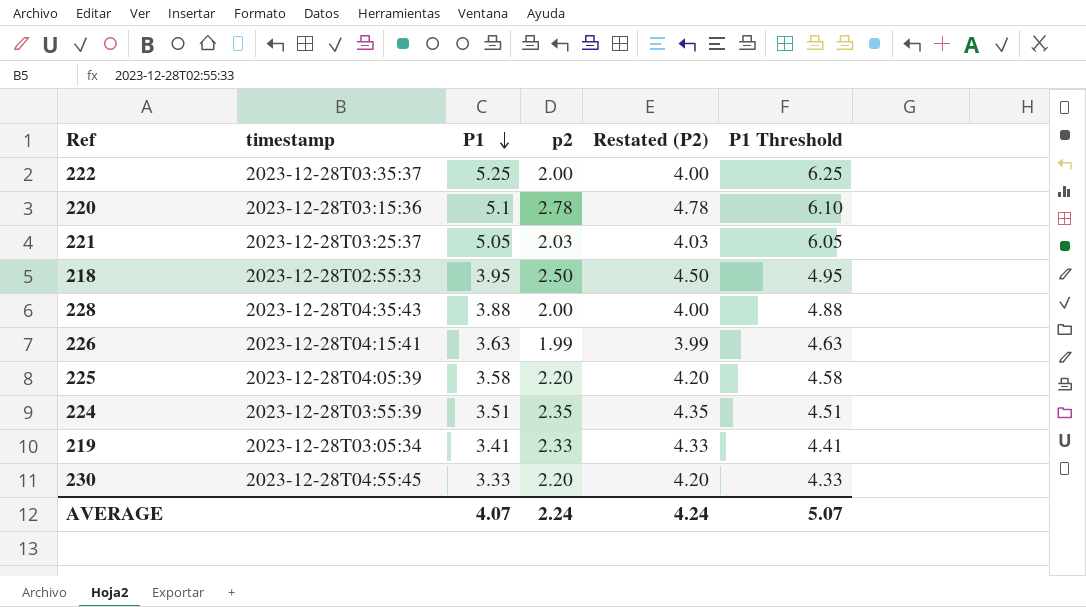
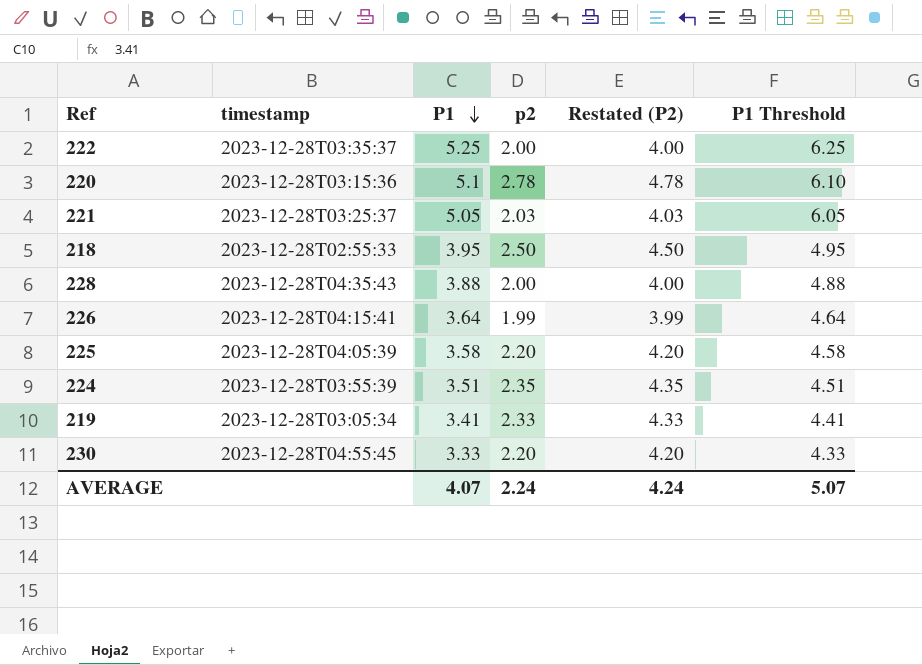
226 | P1: 3.63 -> 3.64
226 | P1 Threshold: 4.63 -> 4.64

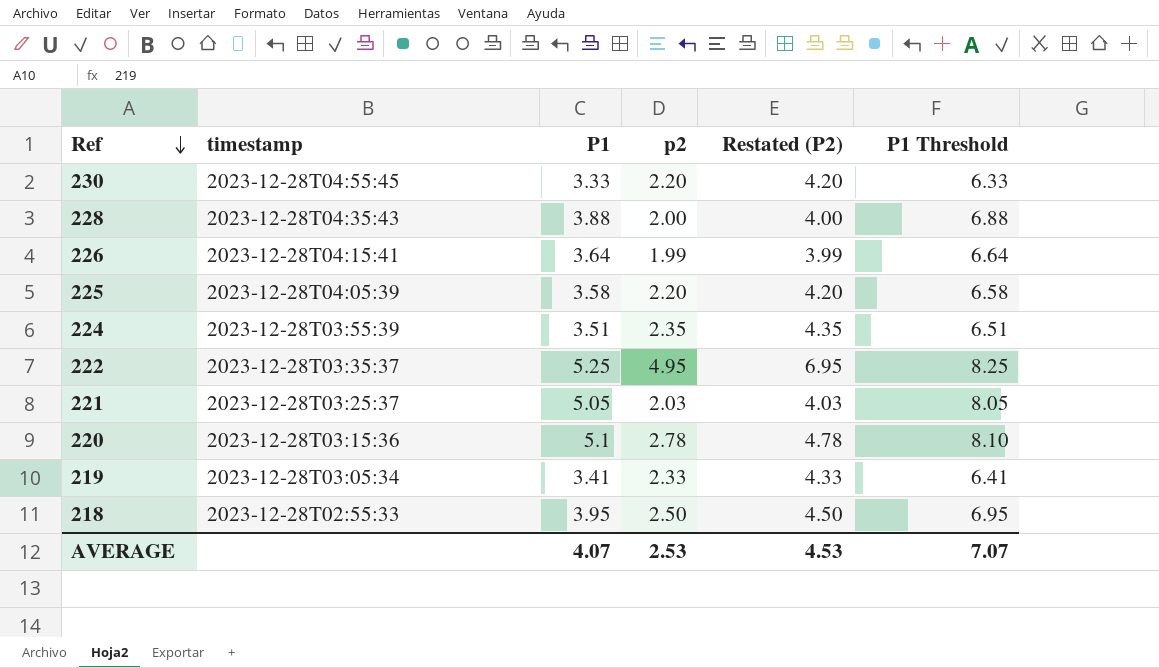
row order: P1 descending -> Ref descending
column P1 Threshold | formula: [P1] + 1 -> [P1] + 3
222 | p2: 2.00 -> 4.95
222 | Restated (P2): 4.00 -> 6.95
AVERAGE | p2: 2.24 -> 2.53
AVERAGE | Restated (P2): 4.24 -> 4.53
AVERAGE | P1 Threshold: 5.07 -> 7.07

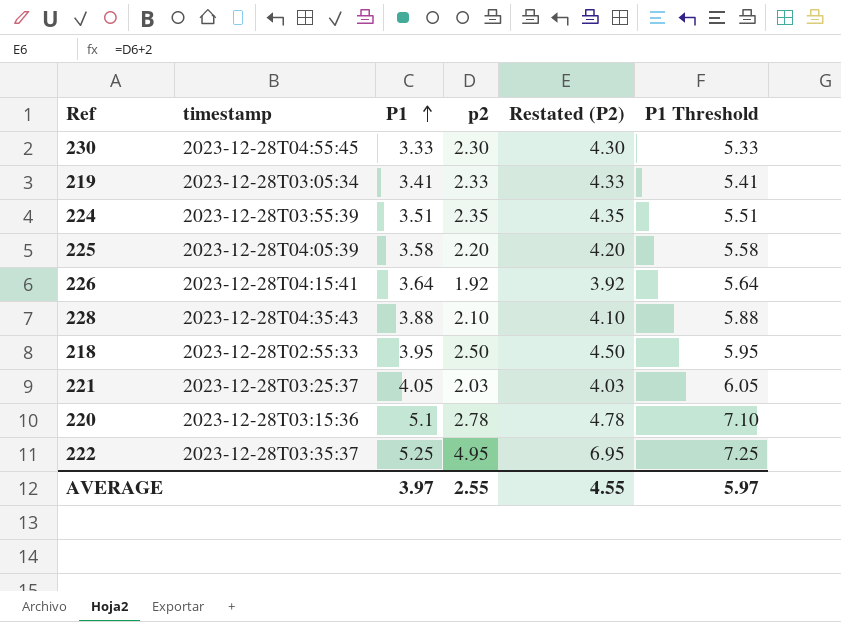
row order: Ref descending -> P1 ascending
column P1 Threshold | formula: [P1] + 3 -> [P1] + 2
230 | p2: 2.20 -> 2.30
230 | Restated (P2): 4.20 -> 4.30
226 | p2: 1.99 -> 1.92
226 | Restated (P2): 3.99 -> 3.92
228 | p2: 2.00 -> 2.10
228 | Restated (P2): 4.00 -> 4.10
221 | P1: 5.05 -> 4.05
AVERAGE | P1: 4.07 -> 3.97
AVERAGE | p2: 2.53 -> 2.55
AVERAGE | Restated (P2): 4.53 -> 4.55
AVERAGE | P1 Threshold: 7.07 -> 5.97

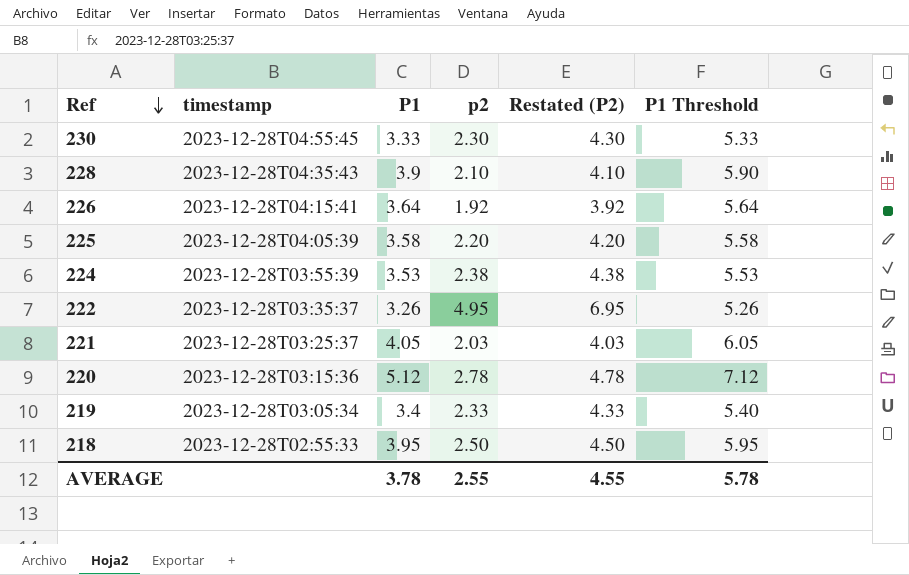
row order: P1 ascending -> Ref descending
228 | P1: 3.88 -> 3.9
228 | P1 Threshold: 5.88 -> 5.90
224 | P1: 3.51 -> 3.53
224 | p2: 2.35 -> 2.38
224 | Restated (P2): 4.35 -> 4.38
224 | P1 Threshold: 5.51 -> 5.53
222 | P1: 5.25 -> 3.26
222 | P1 Threshold: 7.25 -> 5.26
220 | P1: 5.1 -> 5.12
220 | P1 Threshold: 7.10 -> 7.12
219 | P1: 3.41 -> 3.4
219 | P1 Threshold: 5.41 -> 5.40
AVERAGE | P1: 3.97 -> 3.78
AVERAGE | P1 Threshold: 5.97 -> 5.78

